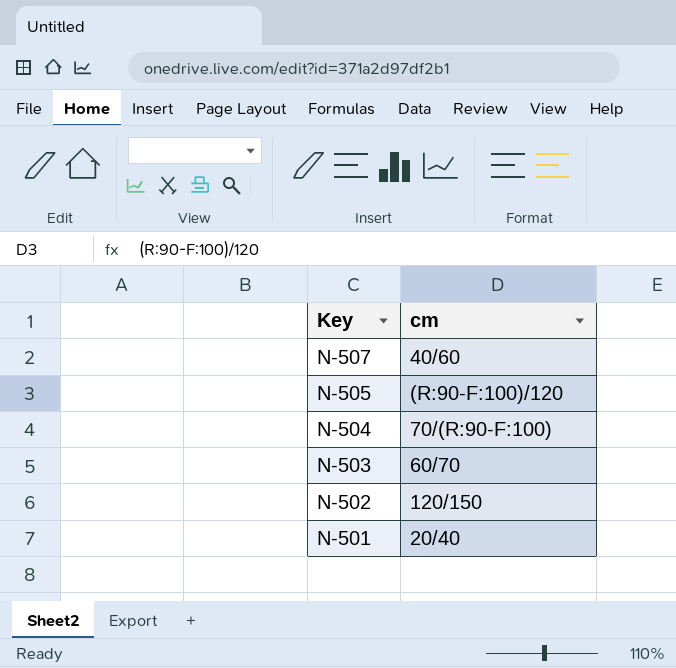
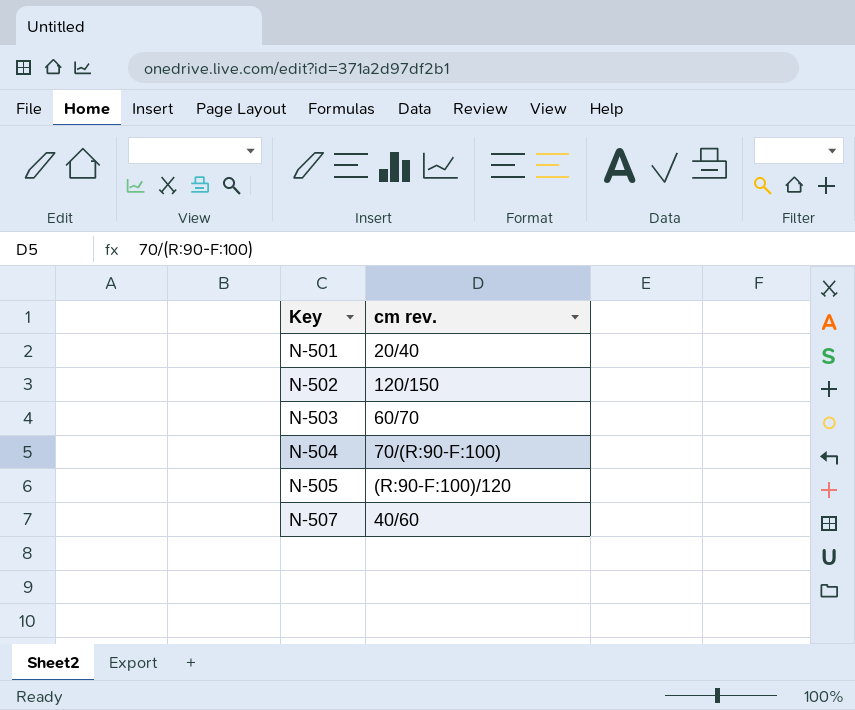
row order: Key descending -> Key ascending
column name: cm -> cm rev.

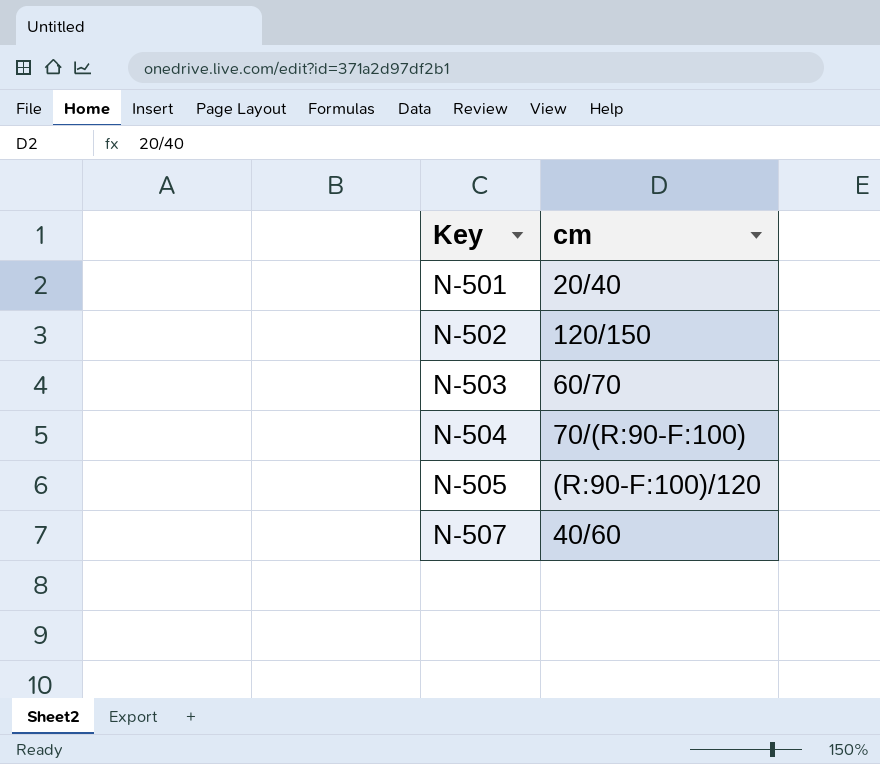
column name: cm rev. -> cm

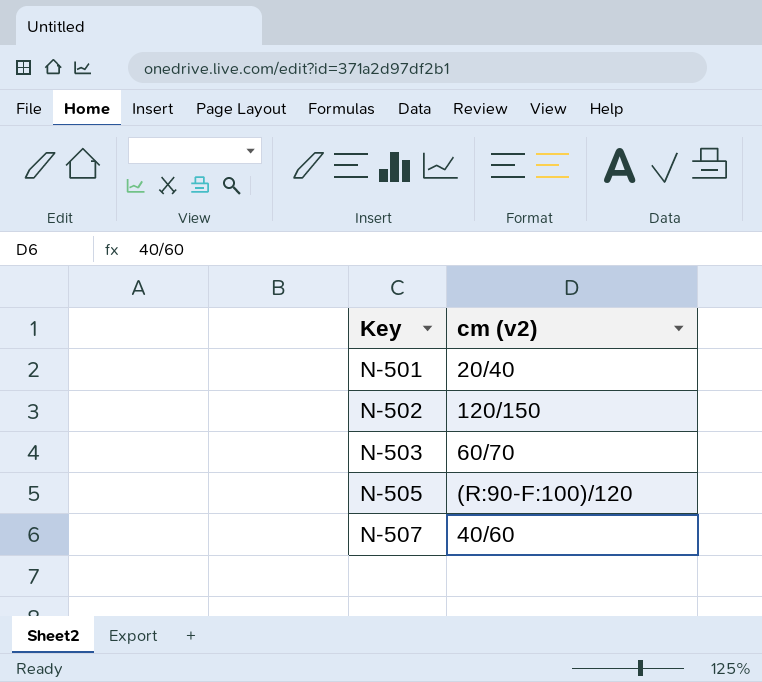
column name: cm -> cm (v2)
row N-504: 70/(R:90-F:100) -> none

